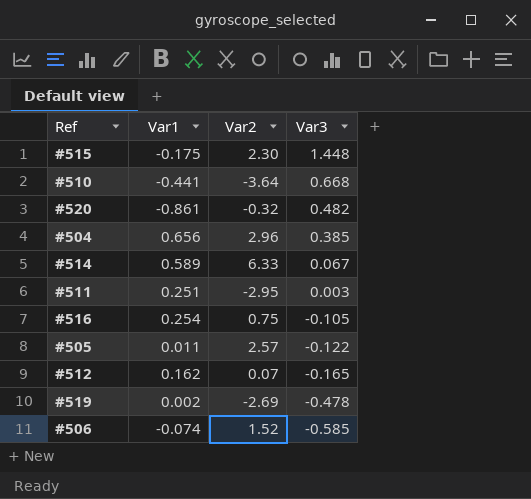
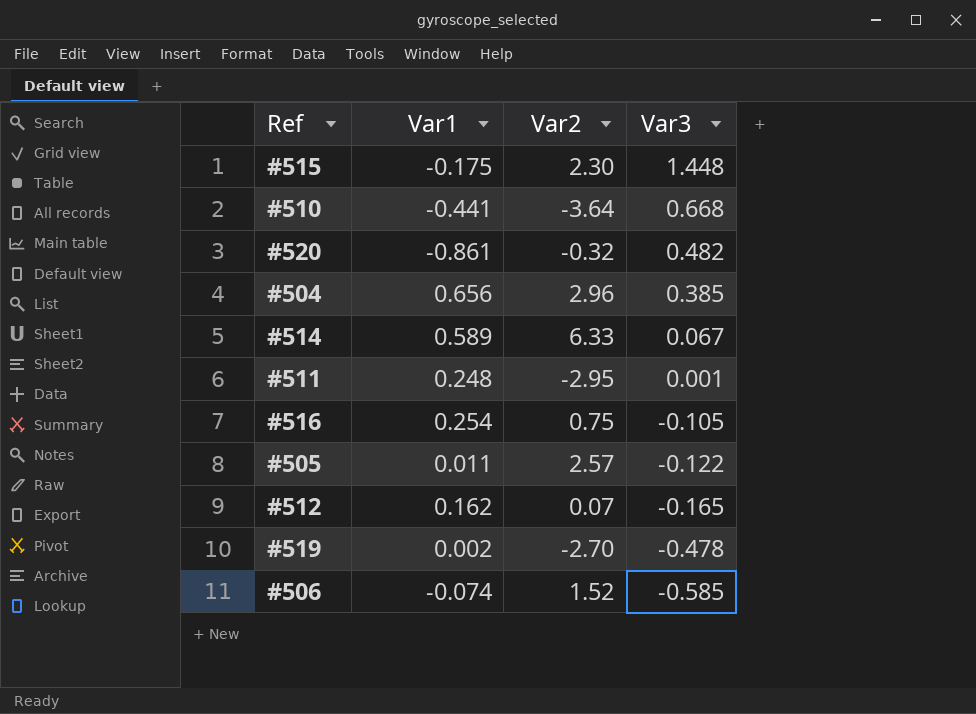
#511 | Var1: 0.251 -> 0.248
#511 | Var3: 0.003 -> 0.001
#519 | Var2: -2.69 -> -2.70

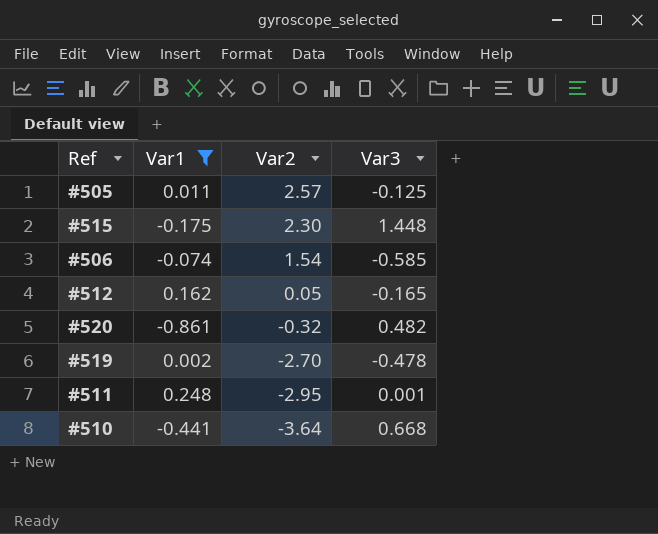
filter: none -> Var1 <= 0.248
row order: Var3 descending -> Var2 descending
#505 | Var3: -0.122 -> -0.125
#506 | Var2: 1.52 -> 1.54
#512 | Var2: 0.07 -> 0.05

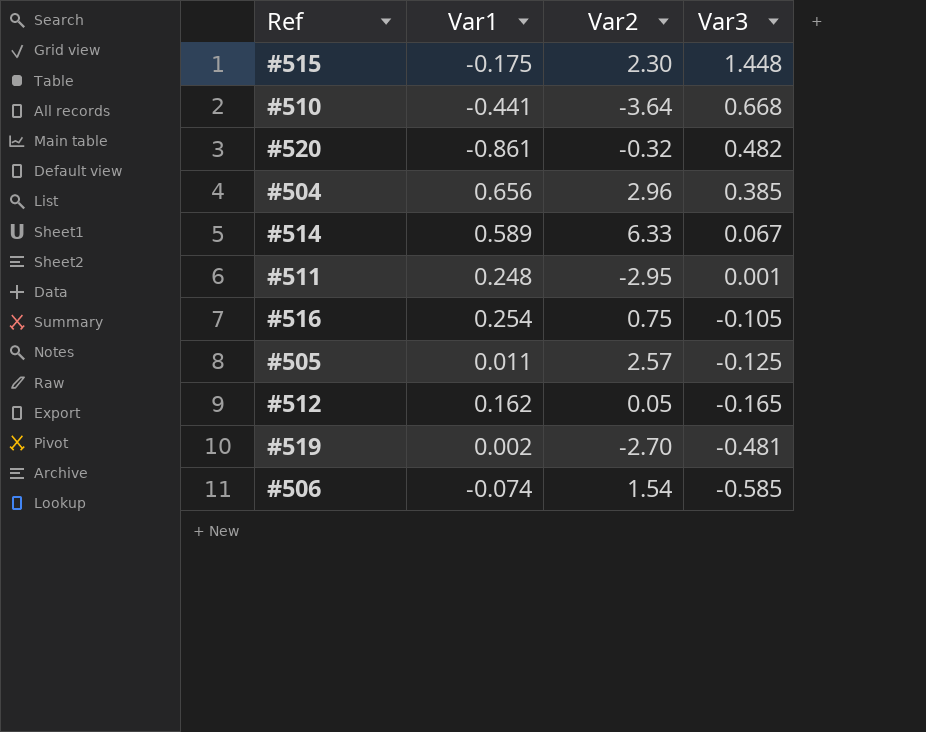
filter: Var1 <= 0.248 -> none
row order: Var2 descending -> Var3 descending
#519 | Var3: -0.478 -> -0.481

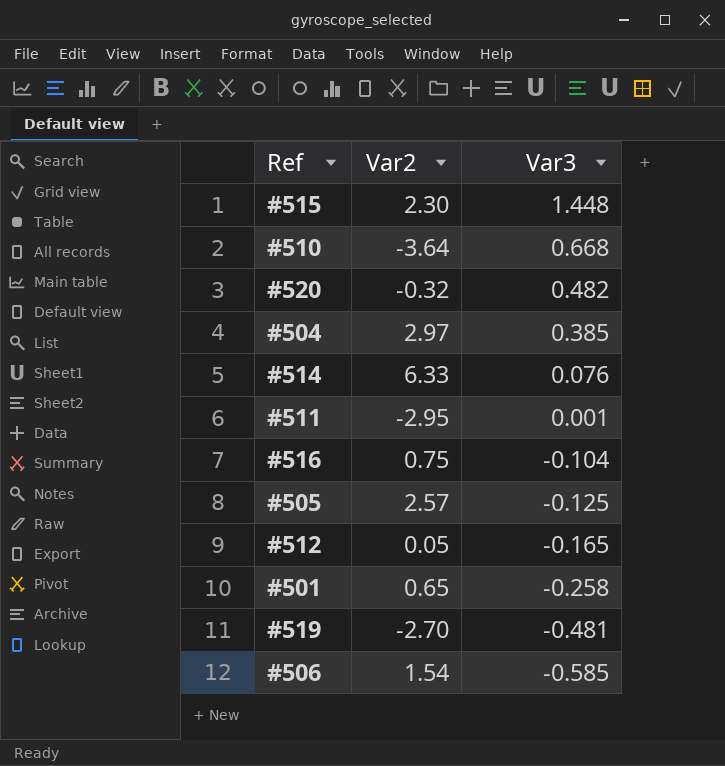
column Var1 | position: 2 -> none
#504 | Var2: 2.96 -> 2.97
#514 | Var3: 0.067 -> 0.076
#516 | Var3: -0.105 -> -0.104
row #501: none -> 0.65 | -0.258

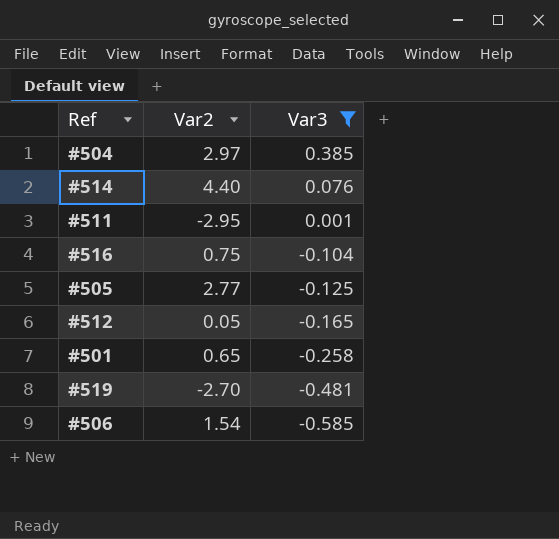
filter: none -> Var3 <= 0.385
#514 | Var2: 6.33 -> 4.40
#505 | Var2: 2.57 -> 2.77

